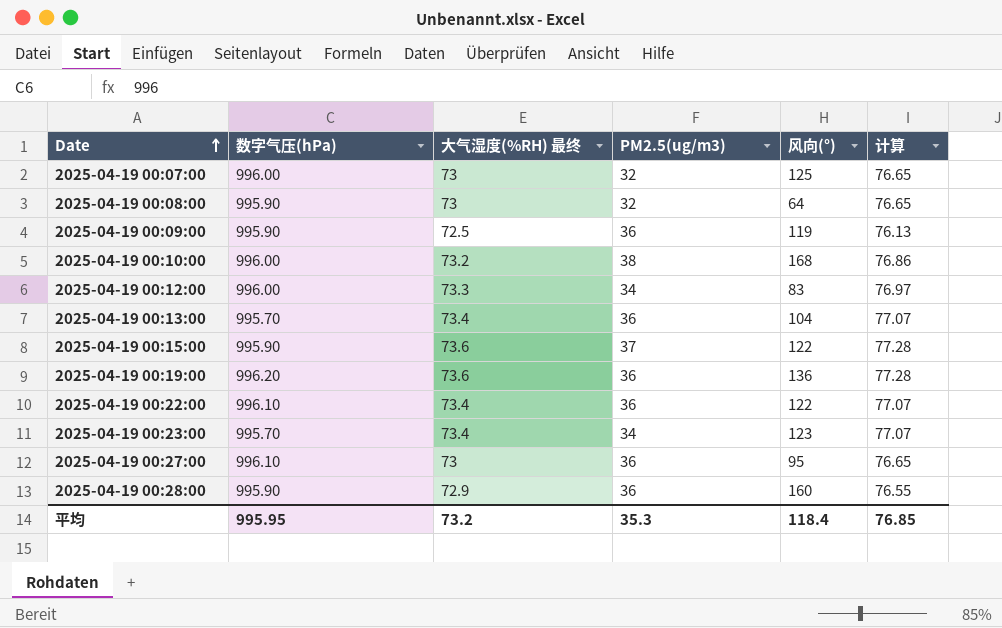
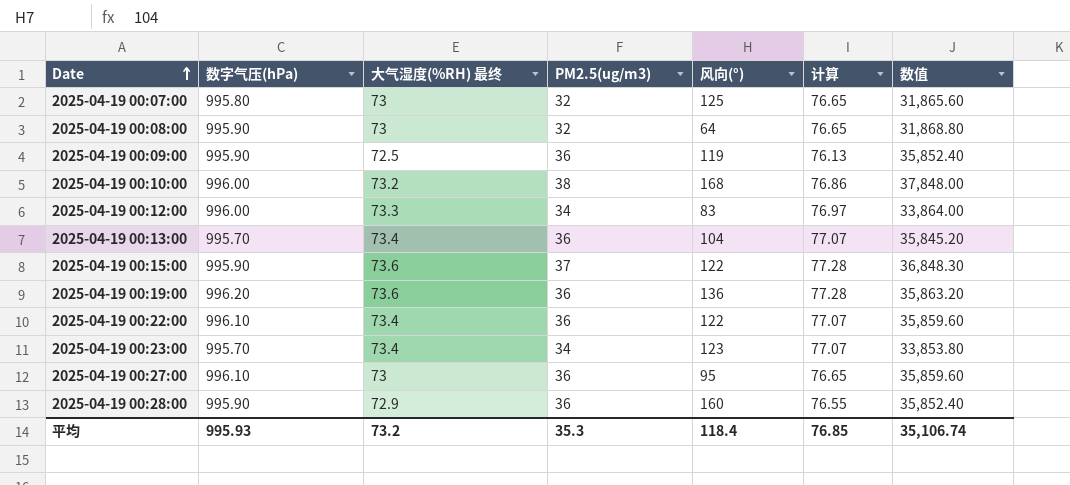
column 数值 | formula: none -> [数字气压(hPa)] * [PM2.5(ug/m3)]
2025-04-19 00:07:00 | 数字气压(hPa): 996.00 -> 995.80
平均 | 数字气压(hPa): 995.95 -> 995.93

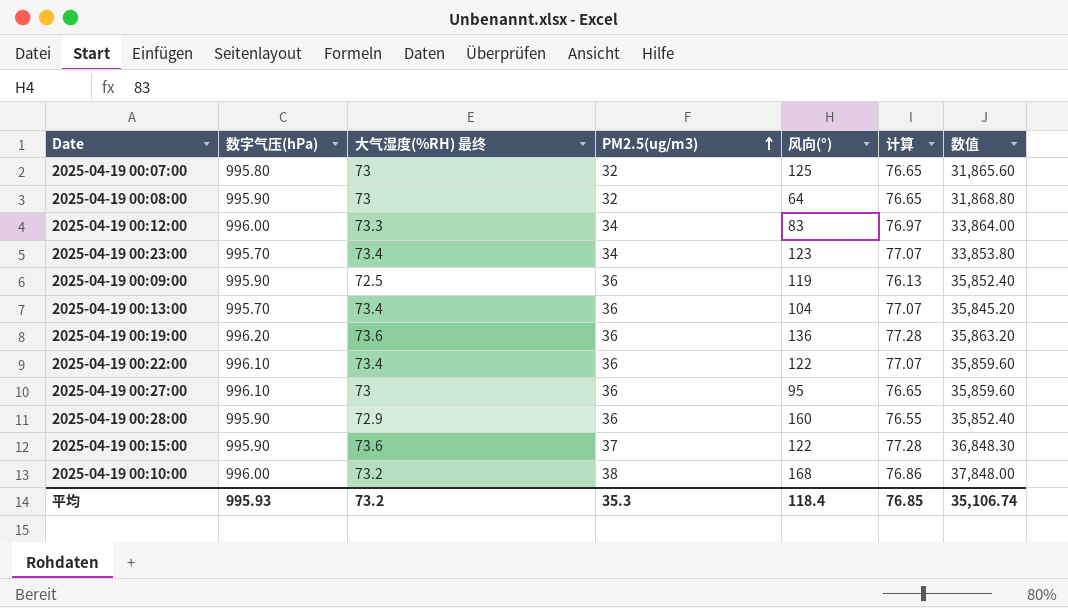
row order: Date ascending -> PM2.5(ug/m3) ascending

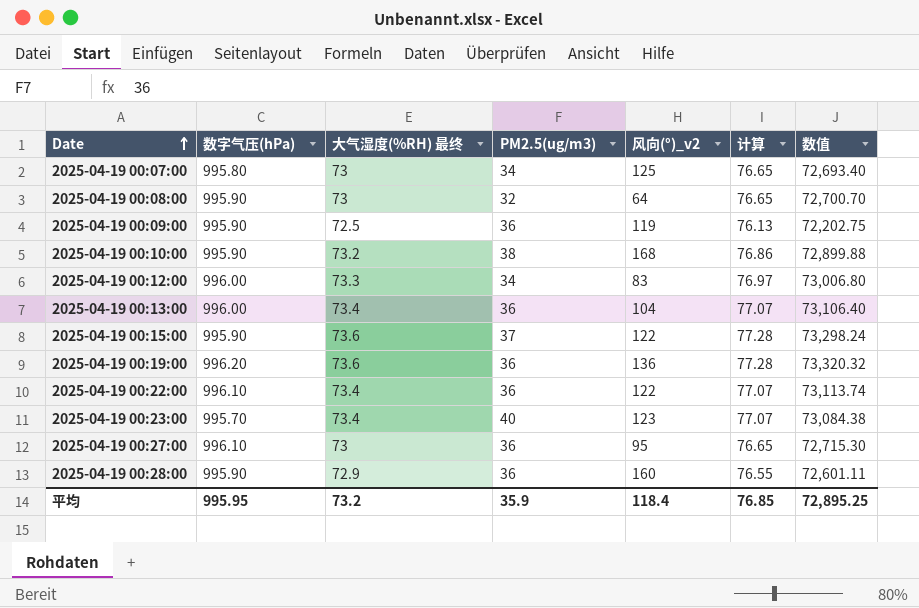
row order: PM2.5(ug/m3) ascending -> Date ascending
column name: 风向(°) -> 风向(°)_v2
column 数值 | formula: [数字气压(hPa)] * [PM2.5(ug/m3)] -> [数字气压(hPa)] * [大气湿度(%RH) 最终]
2025-04-19 00:07:00 | PM2.5(ug/m3): 32 -> 34
2025-04-19 00:10:00 | 数字气压(hPa): 996.00 -> 995.90
2025-04-19 00:13:00 | 数字气压(hPa): 995.70 -> 996.00
2025-04-19 00:23:00 | PM2.5(ug/m3): 34 -> 40
平均 | 数字气压(hPa): 995.93 -> 995.95
平均 | PM2.5(ug/m3): 35.3 -> 35.9
平均 | 数值: 35,106.74 -> 72,895.25

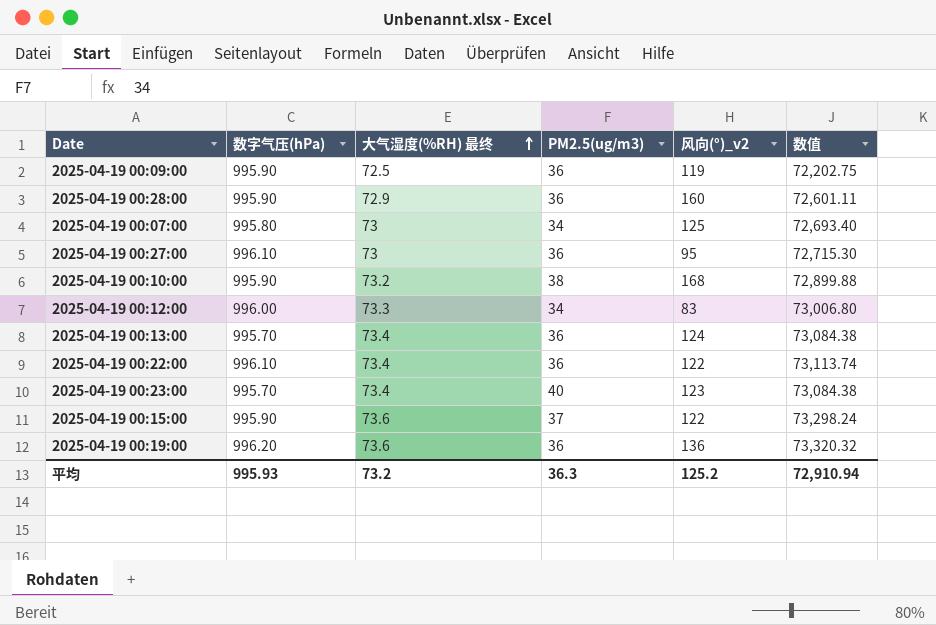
row order: Date ascending -> 大气湿度(%RH) 最终 ascending
column 计算 | formula: [大气湿度(%RH) 最终] * 1.05 -> none
row 2025-04-19 00:08:00: 995.90 | 73 | 32 | 64 | 76.65 | 72,700.70 -> none
2025-04-19 00:13:00 | 数字气压(hPa): 996.00 -> 995.70
2025-04-19 00:13:00 | 风向(°)_v2: 104 -> 124
2025-04-19 00:13:00 | 数值: 73,106.40 -> 73,084.38
平均 | 数字气压(hPa): 995.95 -> 995.93
平均 | PM2.5(ug/m3): 35.9 -> 36.3
平均 | 风向(°)_v2: 118.4 -> 125.2
平均 | 数值: 72,895.25 -> 72,910.94

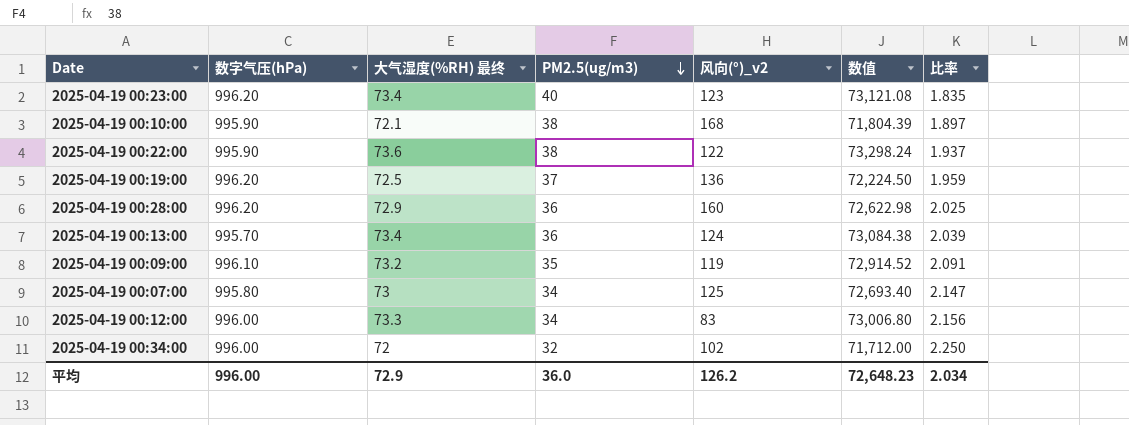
row order: 大气湿度(%RH) 最终 ascending -> PM2.5(ug/m3) descending
column 比率 | formula: none -> [大气湿度(%RH) 最终] / [PM2.5(ug/m3)]
row 2025-04-19 00:27:00: 996.10 | 73 | 36 | 95 | 72,715.30 -> none
row 2025-04-19 00:15:00: 995.90 | 73.6 | 37 | 122 | 73,298.24 -> none
2025-04-19 00:23:00 | 数字气压(hPa): 995.70 -> 996.20
2025-04-19 00:23:00 | 数值: 73,084.38 -> 73,121.08
2025-04-19 00:10:00 | 大气湿度(%RH) 最终: 73.2 -> 72.1
2025-04-19 00:10:00 | 数值: 72,899.88 -> 71,804.39
2025-04-19 00:22:00 | 数字气压(hPa): 996.10 -> 995.90
2025-04-19 00:22:00 | 大气湿度(%RH) 最终: 73.4 -> 73.6
2025-04-19 00:22:00 | PM2.5(ug/m3): 36 -> 38
2025-04-19 00:22:00 | 数值: 73,113.74 -> 73,298.24
2025-04-19 00:19:00 | 大气湿度(%RH) 最终: 73.6 -> 72.5
2025-04-19 00:19:00 | PM2.5(ug/m3): 36 -> 37
2025-04-19 00:19:00 | 数值: 73,320.32 -> 72,224.50
2025-04-19 00:28:00 | 数字气压(hPa): 995.90 -> 996.20
2025-04-19 00:28:00 | 数值: 72,601.11 -> 72,622.98
2025-04-19 00:09:00 | 数字气压(hPa): 995.90 -> 996.10
2025-04-19 00:09:00 | 大气湿度(%RH) 最终: 72.5 -> 73.2
2025-04-19 00:09:00 | PM2.5(ug/m3): 36 -> 35
2025-04-19 00:09:00 | 数值: 72,202.75 -> 72,914.52
row 2025-04-19 00:34:00: none -> 996.00 | 72 | 32 | 102 | 71,712.00 | 2.250
平均 | 数字气压(hPa): 995.93 -> 996.00
平均 | 大气湿度(%RH) 最终: 73.2 -> 72.9
平均 | PM2.5(ug/m3): 36.3 -> 36.0
平均 | 风向(°)_v2: 125.2 -> 126.2
平均 | 数值: 72,910.94 -> 72,648.23

